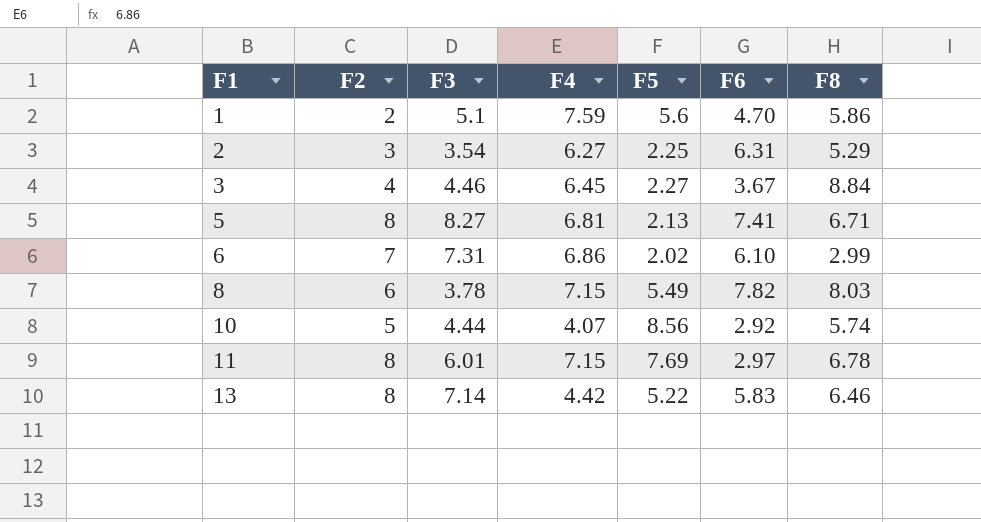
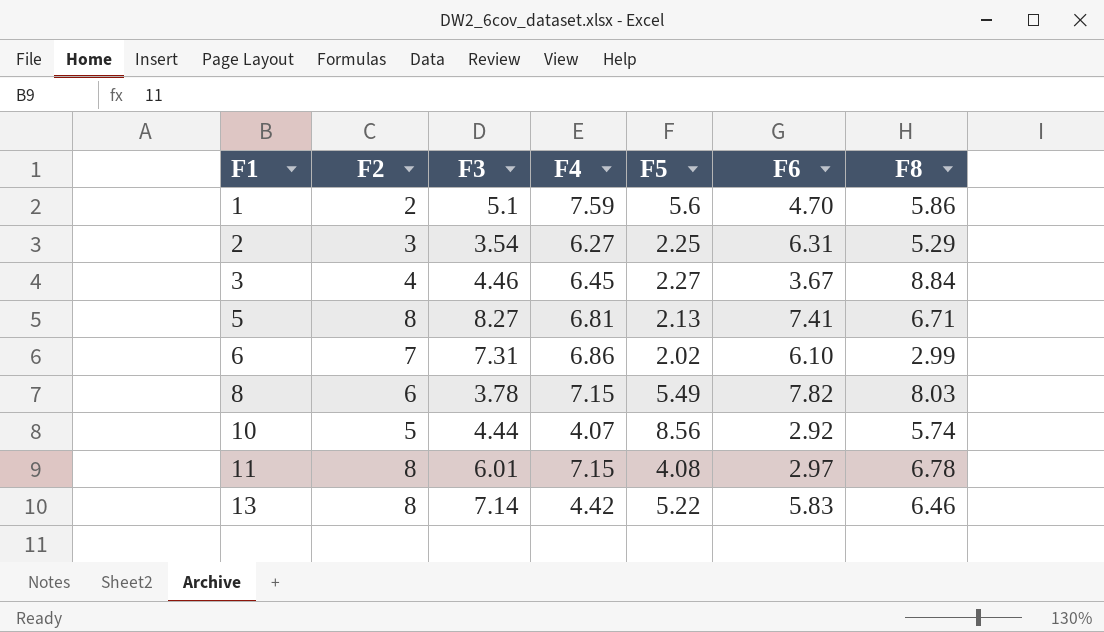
11 | F5: 7.69 -> 4.08

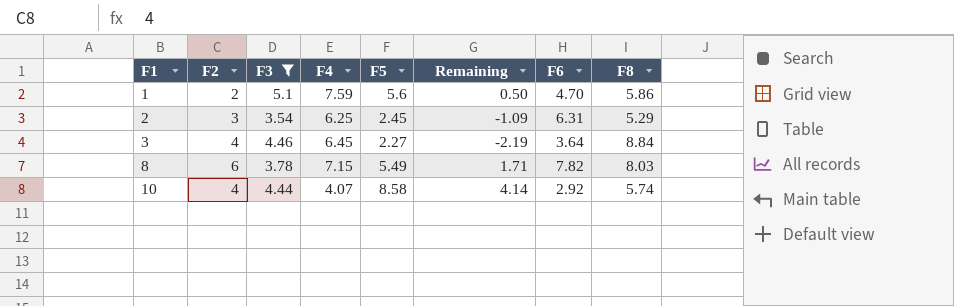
filter: none -> F3 <= 5.1
column Remaining | formula: none -> [F5] - [F3]
2 | F4: 6.27 -> 6.25
2 | F5: 2.25 -> 2.45
3 | F6: 3.67 -> 3.64
10 | F2: 5 -> 4
10 | F5: 8.56 -> 8.58

